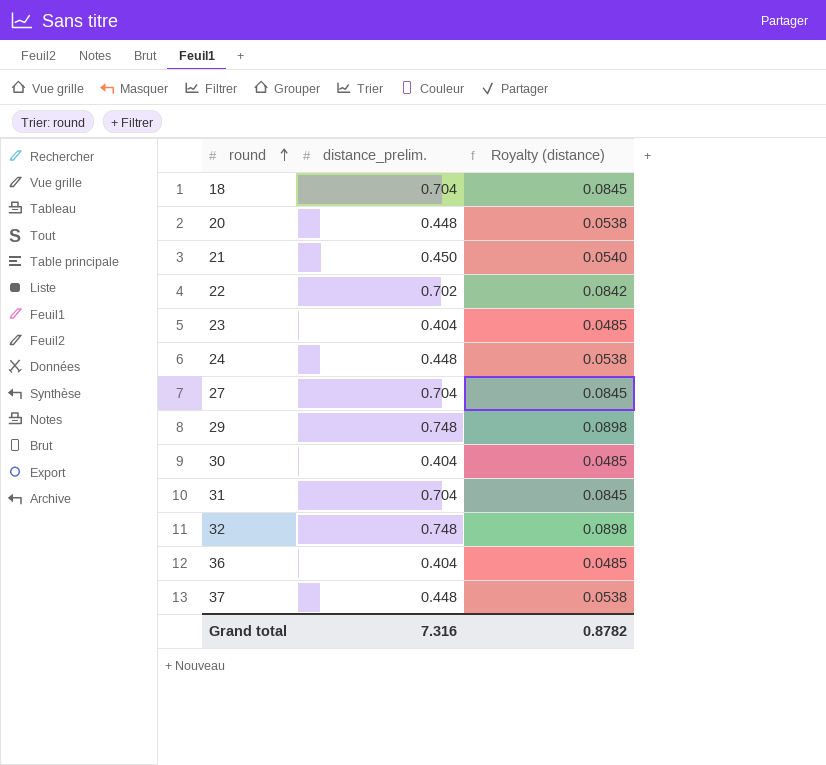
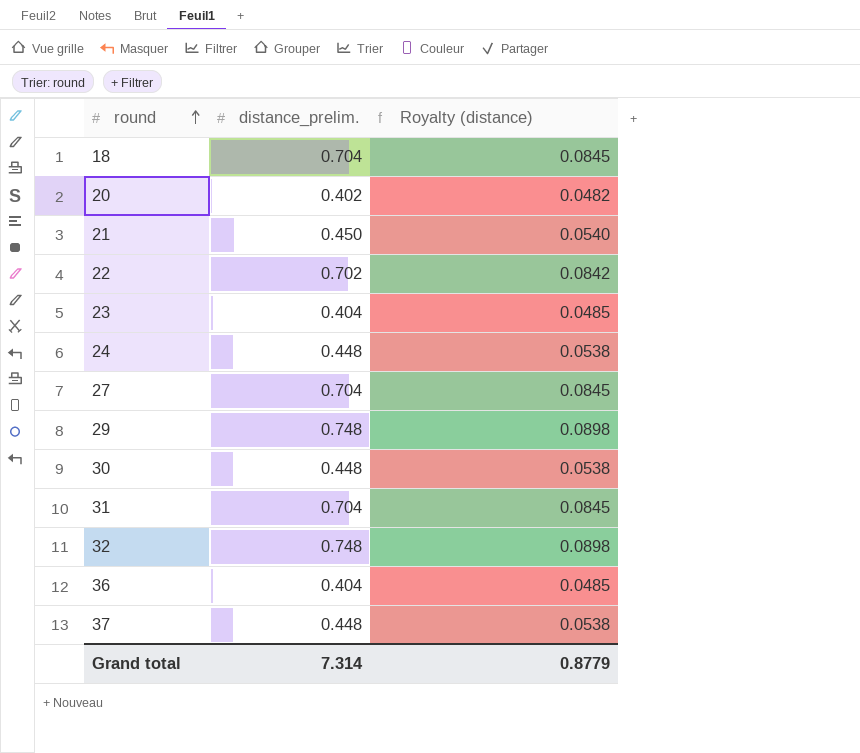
20 | distance_prelim.: 0.448 -> 0.402
20 | Royalty (distance): 0.0538 -> 0.0482
30 | distance_prelim.: 0.404 -> 0.448
30 | Royalty (distance): 0.0485 -> 0.0538
Grand total | distance_prelim.: 7.316 -> 7.314
Grand total | Royalty (distance): 0.8782 -> 0.8779

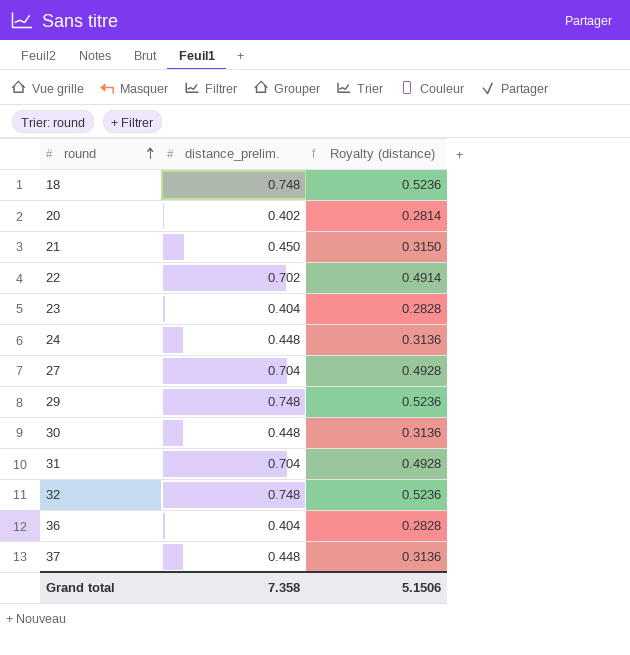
column Royalty (distance) | formula: [distance_prelim.] * 0.12 -> [distance_prelim.] * 0.7
18 | distance_prelim.: 0.704 -> 0.748
Grand total | distance_prelim.: 7.314 -> 7.358
Grand total | Royalty (distance): 0.8779 -> 5.1506

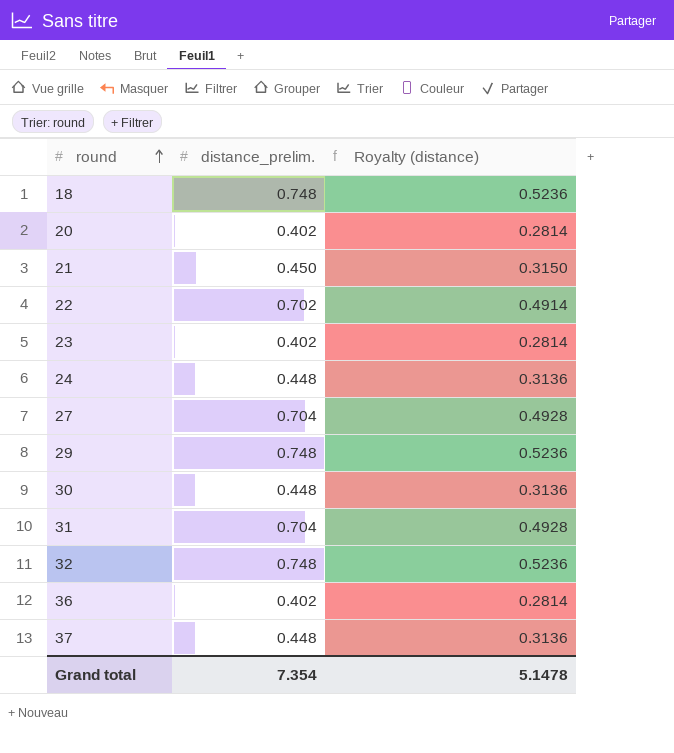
23 | distance_prelim.: 0.404 -> 0.402
23 | Royalty (distance): 0.2828 -> 0.2814
36 | distance_prelim.: 0.404 -> 0.402
36 | Royalty (distance): 0.2828 -> 0.2814
Grand total | distance_prelim.: 7.358 -> 7.354
Grand total | Royalty (distance): 5.1506 -> 5.1478

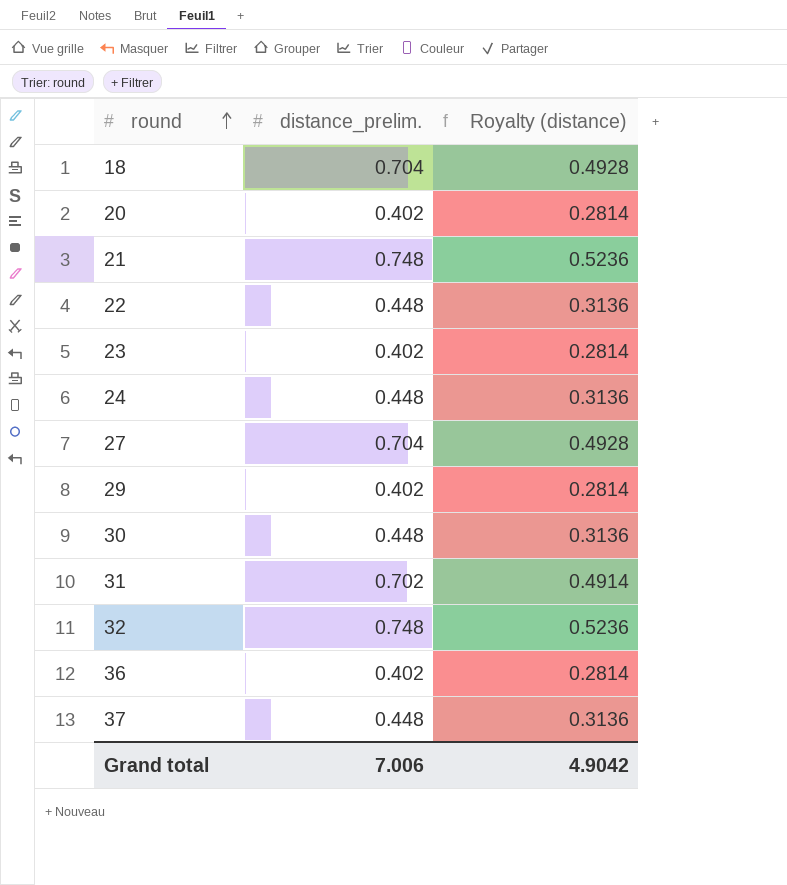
18 | distance_prelim.: 0.748 -> 0.704
18 | Royalty (distance): 0.5236 -> 0.4928
21 | distance_prelim.: 0.450 -> 0.748
21 | Royalty (distance): 0.3150 -> 0.5236
22 | distance_prelim.: 0.702 -> 0.448
22 | Royalty (distance): 0.4914 -> 0.3136
29 | distance_prelim.: 0.748 -> 0.402
29 | Royalty (distance): 0.5236 -> 0.2814
31 | distance_prelim.: 0.704 -> 0.702
31 | Royalty (distance): 0.4928 -> 0.4914
Grand total | distance_prelim.: 7.354 -> 7.006
Grand total | Royalty (distance): 5.1478 -> 4.9042

